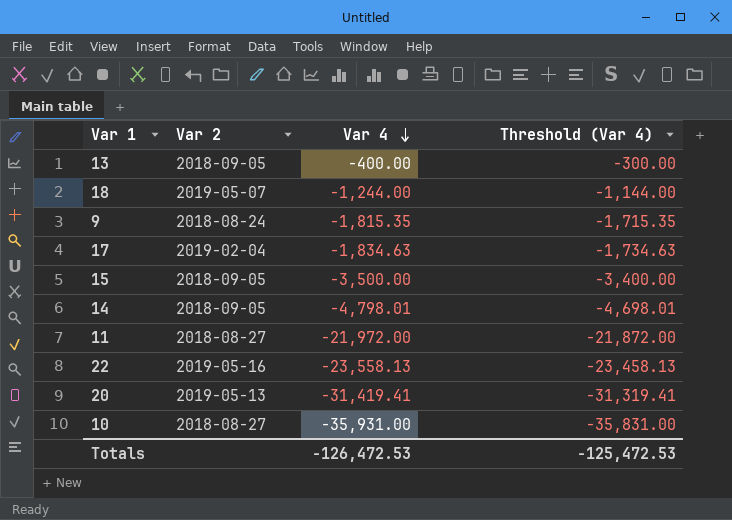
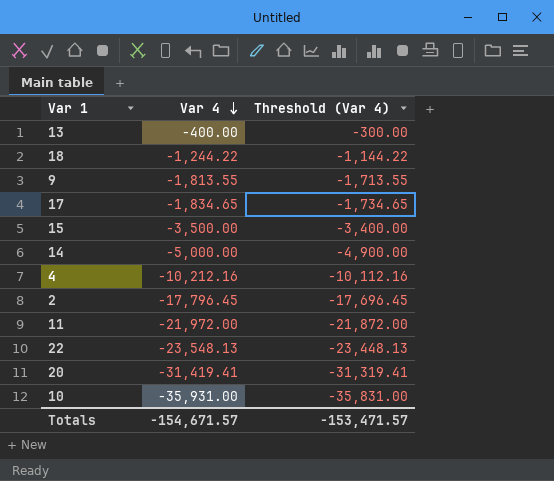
column Var 2 | position: 2 -> none
18 | Var 4: -1,244.00 -> -1,244.22
18 | Threshold (Var 4): -1,144.00 -> -1,144.22
9 | Var 4: -1,815.35 -> -1,813.55
9 | Threshold (Var 4): -1,715.35 -> -1,713.55
17 | Var 4: -1,834.63 -> -1,834.65
17 | Threshold (Var 4): -1,734.63 -> -1,734.65
14 | Var 4: -4,798.01 -> -5,000.00
14 | Threshold (Var 4): -4,698.01 -> -4,900.00
row 4: none -> -10,212.16 | -10,112.16
row 2: none -> -17,796.45 | -17,696.45
22 | Var 4: -23,558.13 -> -23,548.13
22 | Threshold (Var 4): -23,458.13 -> -23,448.13
Totals | Var 4: -126,472.53 -> -154,671.57
Totals | Threshold (Var 4): -125,472.53 -> -153,471.57

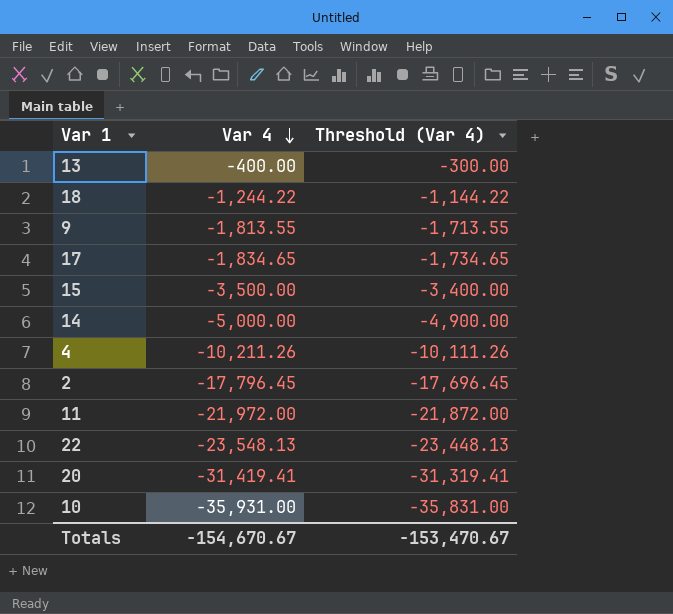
4 | Var 4: -10,212.16 -> -10,211.26
4 | Threshold (Var 4): -10,112.16 -> -10,111.26
Totals | Var 4: -154,671.57 -> -154,670.67
Totals | Threshold (Var 4): -153,471.57 -> -153,470.67

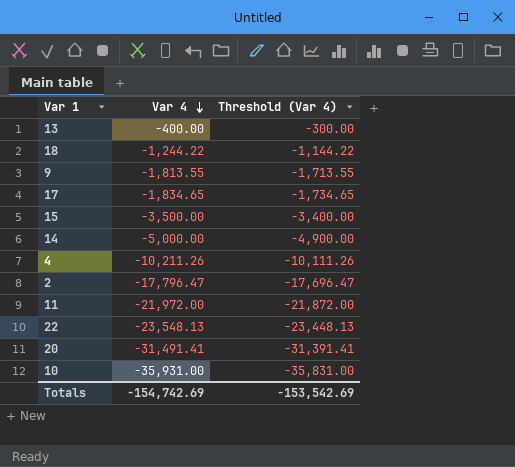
2 | Var 4: -17,796.45 -> -17,796.47
2 | Threshold (Var 4): -17,696.45 -> -17,696.47
20 | Var 4: -31,419.41 -> -31,491.41
20 | Threshold (Var 4): -31,319.41 -> -31,391.41
Totals | Var 4: -154,670.67 -> -154,742.69
Totals | Threshold (Var 4): -153,470.67 -> -153,542.69

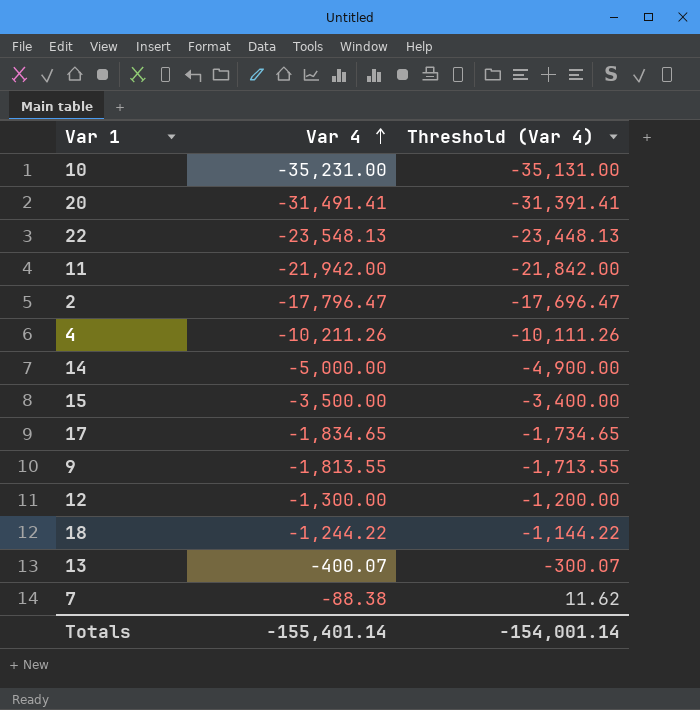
row order: Var 4 descending -> Var 4 ascending
10 | Var 4: -35,931.00 -> -35,231.00
10 | Threshold (Var 4): -35,831.00 -> -35,131.00
11 | Var 4: -21,972.00 -> -21,942.00
11 | Threshold (Var 4): -21,872.00 -> -21,842.00
row 12: none -> -1,300.00 | -1,200.00
13 | Var 4: -400.00 -> -400.07
13 | Threshold (Var 4): -300.00 -> -300.07
row 7: none -> -88.38 | 11.62
Totals | Var 4: -154,742.69 -> -155,401.14
Totals | Threshold (Var 4): -153,542.69 -> -154,001.14

